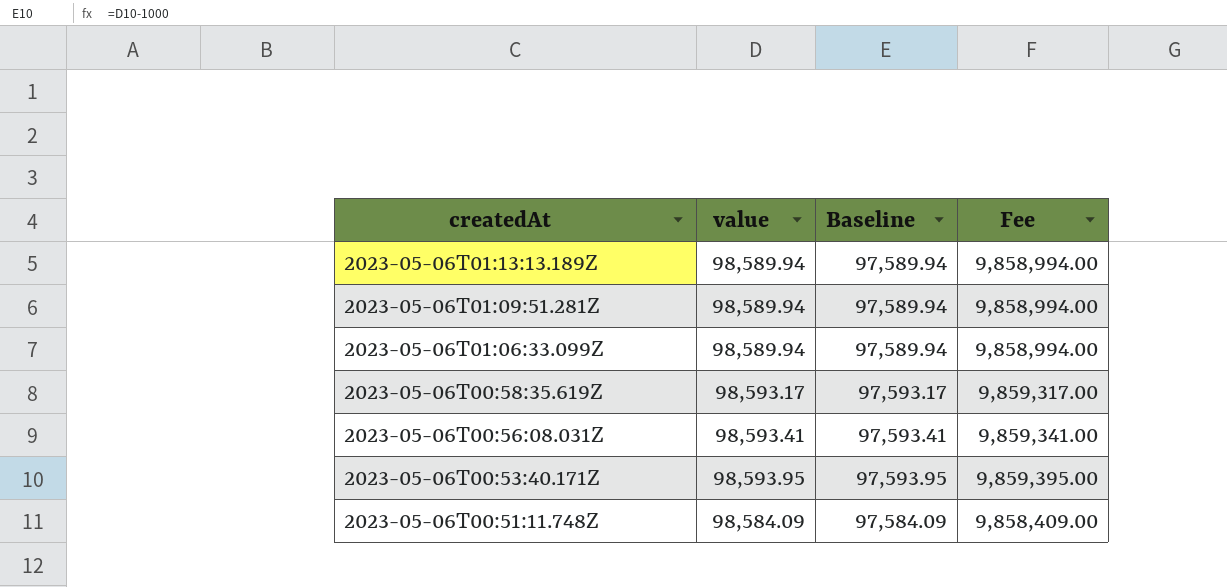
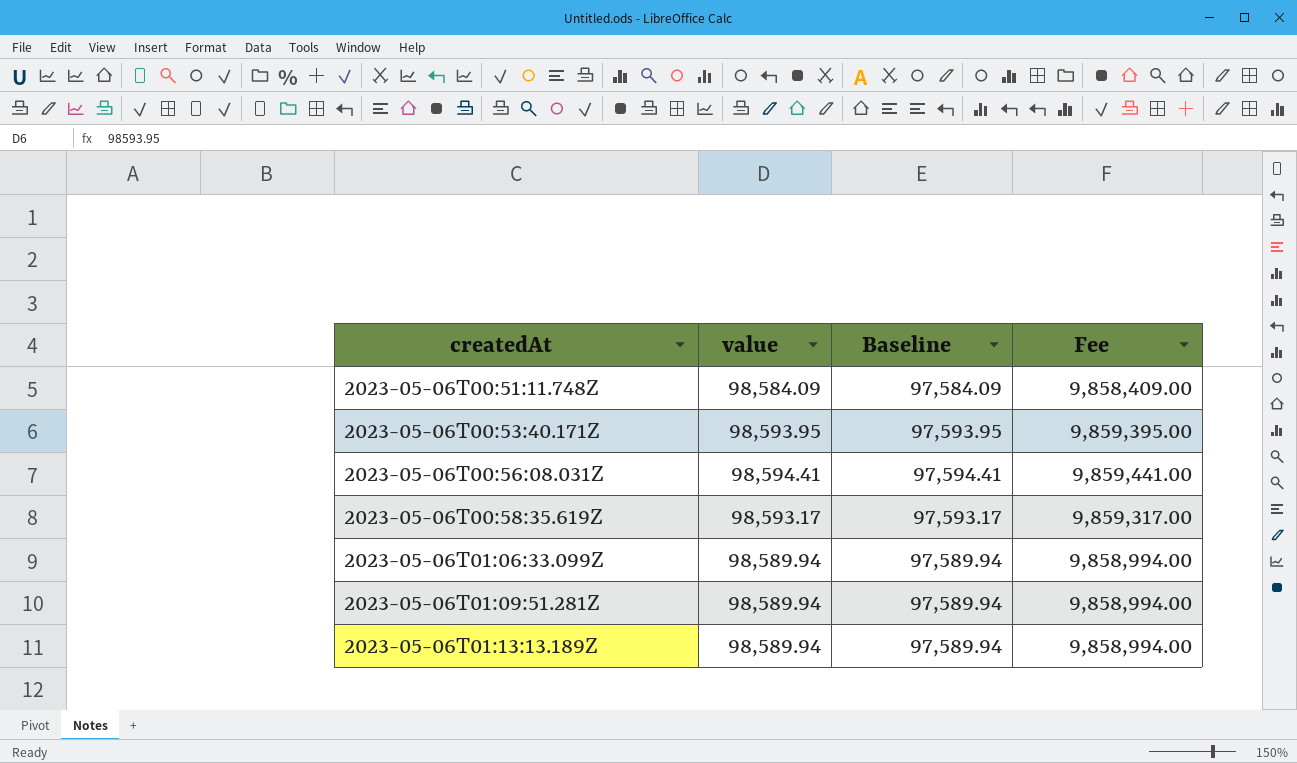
row order: createdAt descending -> createdAt ascending
2023-05-06T00:56:08.031Z | value: 98,593.41 -> 98,594.41
2023-05-06T00:56:08.031Z | Baseline: 97,593.41 -> 97,594.41
2023-05-06T00:56:08.031Z | Fee: 9,859,341.00 -> 9,859,441.00

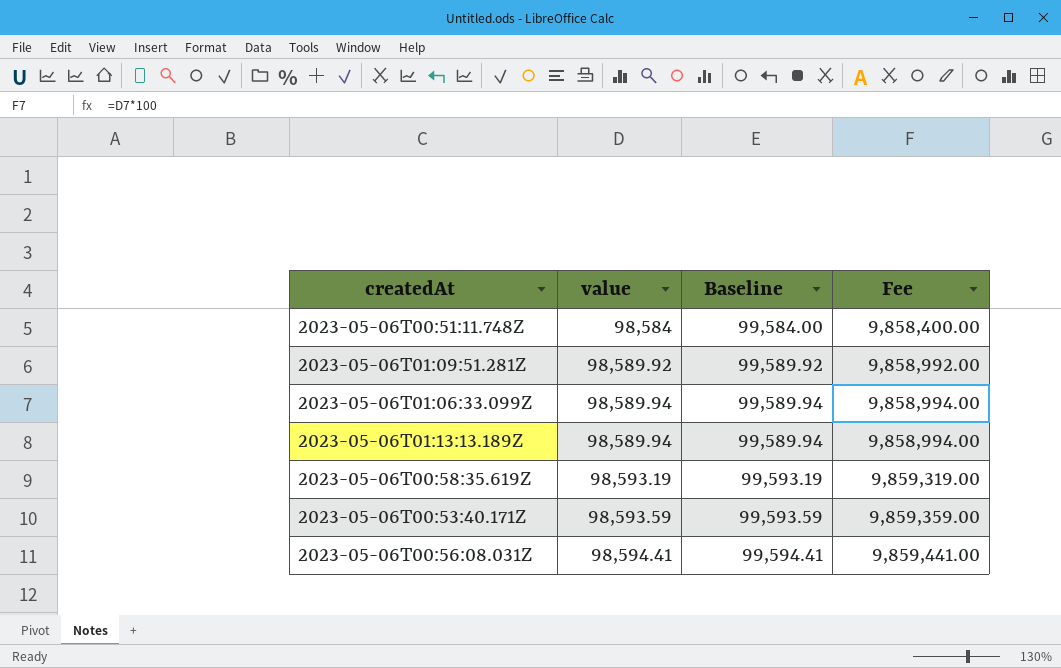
row order: createdAt ascending -> value ascending
column Baseline | formula: [value] - 1000 -> [value] + 1000
2023-05-06T00:51:11.748Z | value: 98,584.09 -> 98,584
2023-05-06T00:51:11.748Z | Fee: 9,858,409.00 -> 9,858,400.00
2023-05-06T01:09:51.281Z | value: 98,589.94 -> 98,589.92
2023-05-06T01:09:51.281Z | Fee: 9,858,994.00 -> 9,858,992.00
2023-05-06T00:58:35.619Z | value: 98,593.17 -> 98,593.19
2023-05-06T00:58:35.619Z | Fee: 9,859,317.00 -> 9,859,319.00
2023-05-06T00:53:40.171Z | value: 98,593.95 -> 98,593.59
2023-05-06T00:53:40.171Z | Fee: 9,859,395.00 -> 9,859,359.00

